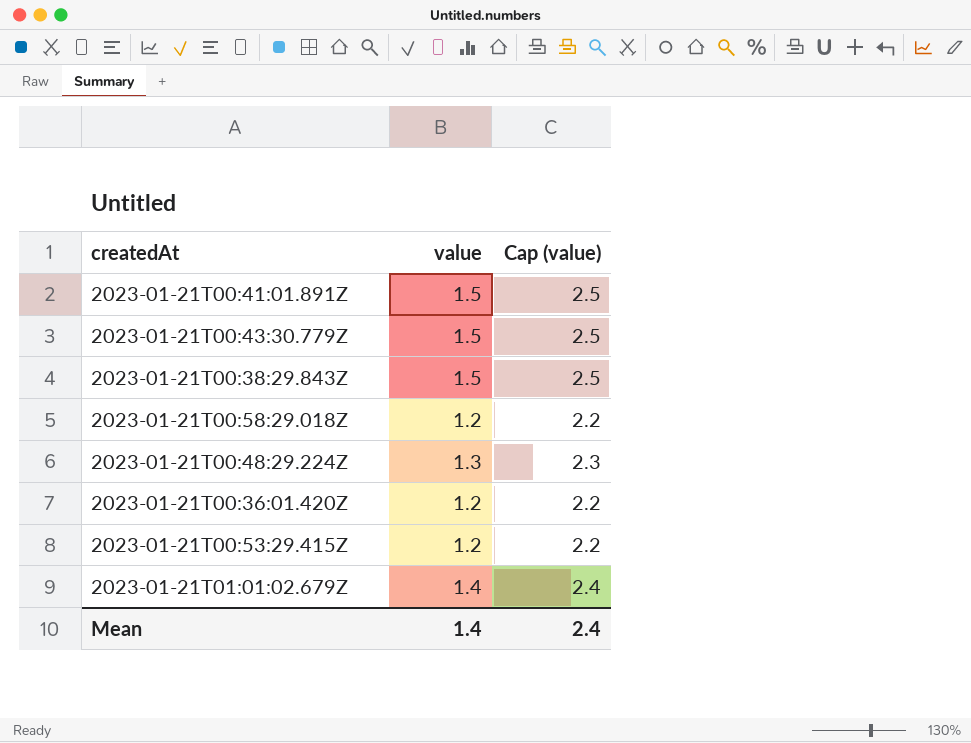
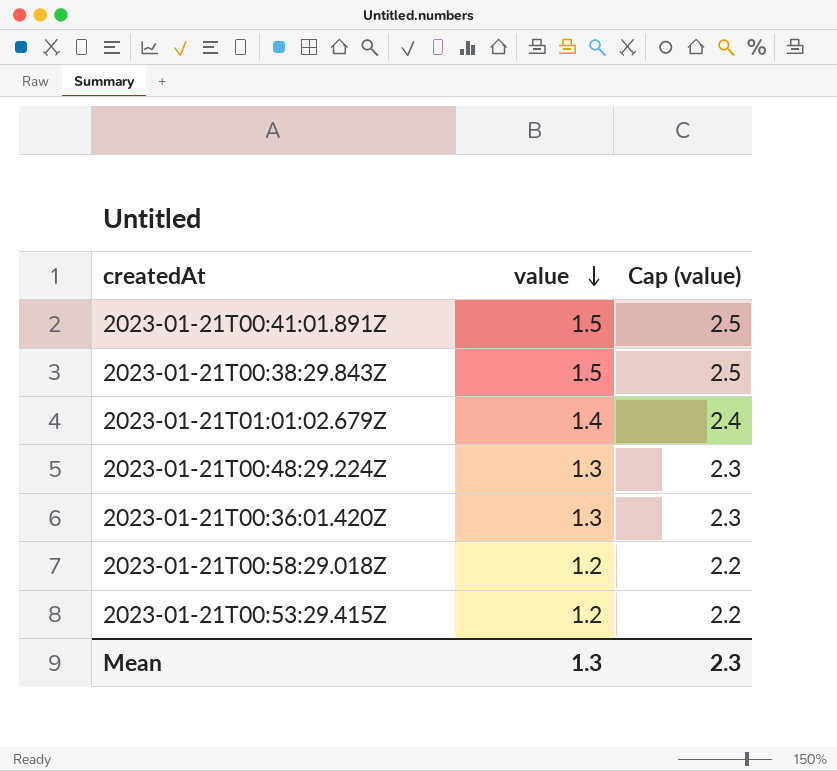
row order: none -> value descending
row 2023-01-21T00:43:30.779Z: 1.5 | 2.5 -> none
2023-01-21T00:36:01.420Z | value: 1.2 -> 1.3
2023-01-21T00:36:01.420Z | Cap (value): 2.2 -> 2.3
Mean | value: 1.4 -> 1.3
Mean | Cap (value): 2.4 -> 2.3

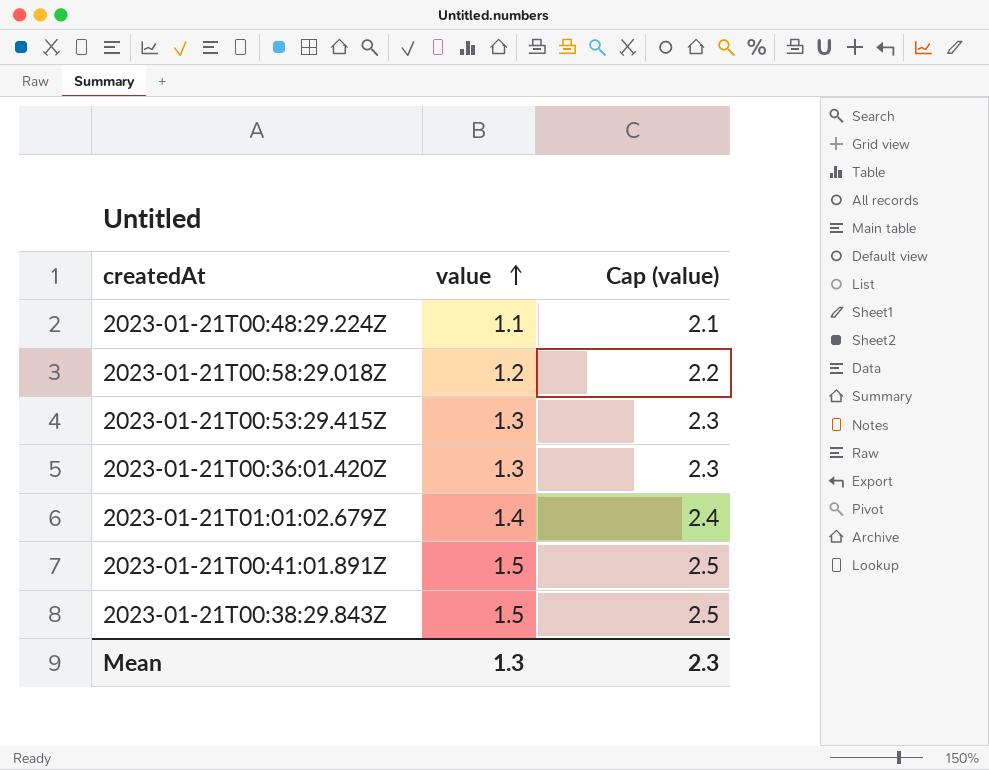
row order: value descending -> value ascending
2023-01-21T00:48:29.224Z | value: 1.3 -> 1.1
2023-01-21T00:48:29.224Z | Cap (value): 2.3 -> 2.1
2023-01-21T00:53:29.415Z | value: 1.2 -> 1.3
2023-01-21T00:53:29.415Z | Cap (value): 2.2 -> 2.3

